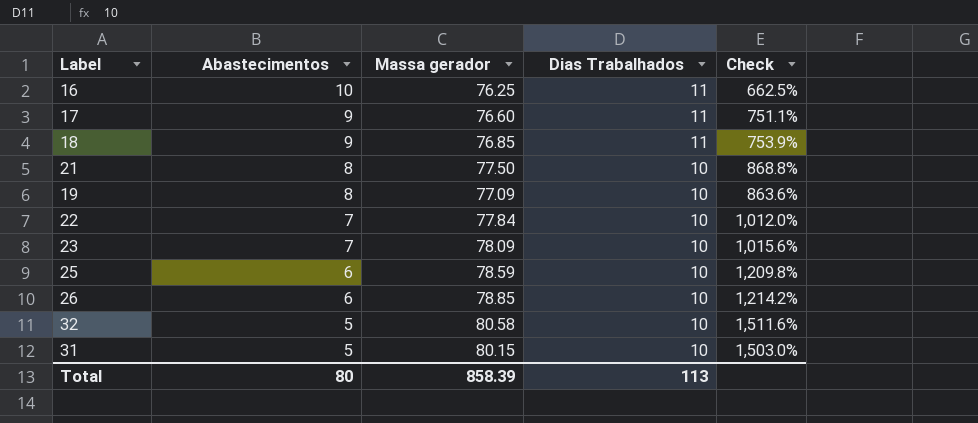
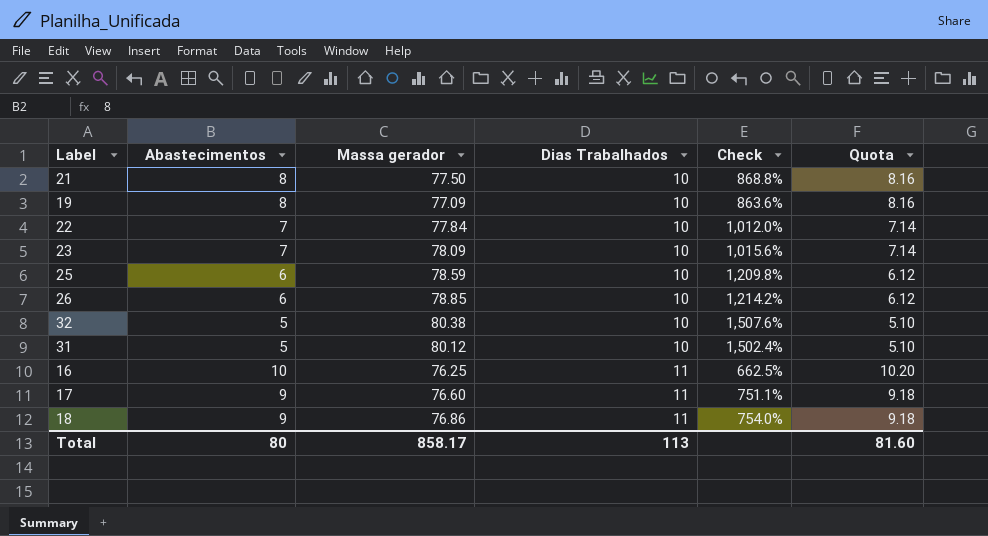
row order: Abastecimentos descending -> Dias Trabalhados ascending
column Quota | formula: none -> [Abastecimentos] * 1.02
32 | Massa gerador: 80.58 -> 80.38
32 | Check: 1,511.6% -> 1,507.6%
31 | Massa gerador: 80.15 -> 80.12
31 | Check: 1,503.0% -> 1,502.4%
18 | Massa gerador: 76.85 -> 76.86
18 | Check: 753.9% -> 754.0%
Total | Massa gerador: 858.39 -> 858.17

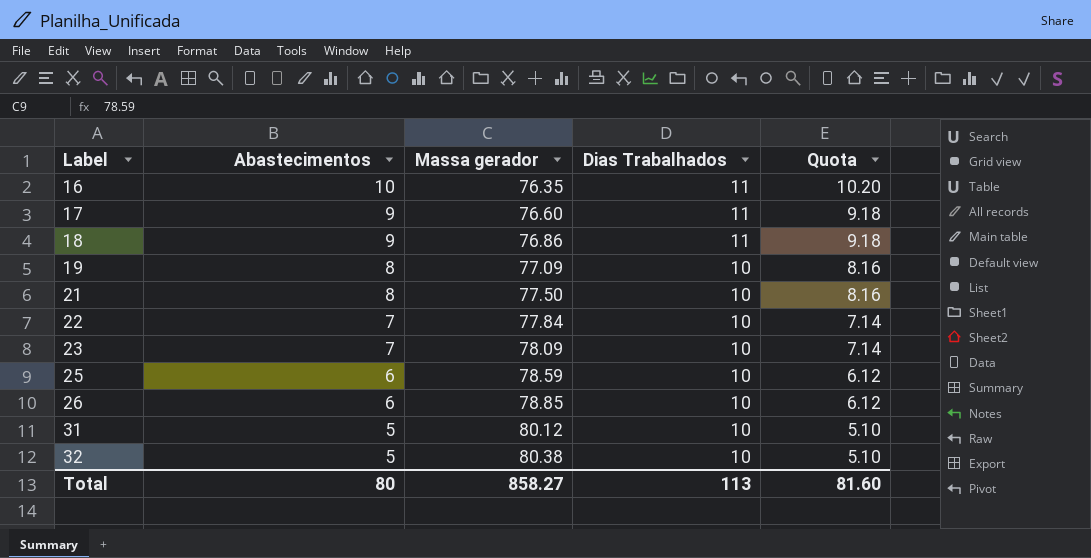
row order: Dias Trabalhados ascending -> Label ascending
column Check | formula: ([Massa gerador] - [Abastecimentos]) / [Abastecimentos] -> none
16 | Massa gerador: 76.25 -> 76.35
Total | Massa gerador: 858.17 -> 858.27

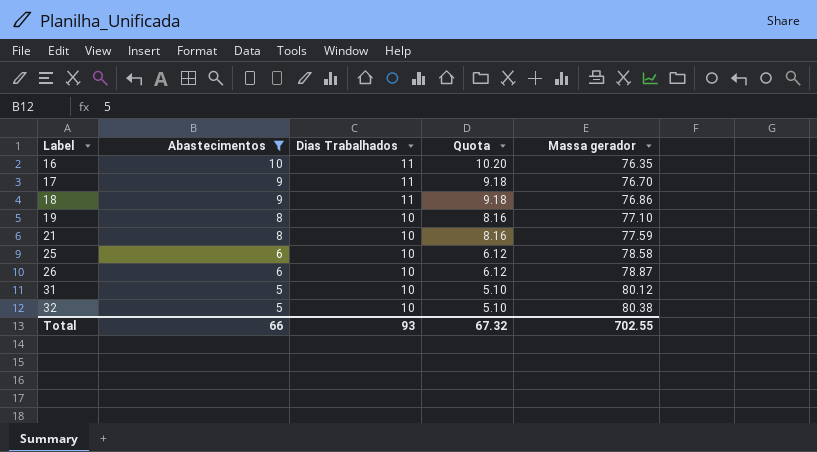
filter: none -> Abastecimentos != 7
column Massa gerador | position: 3 -> 5
17 | Massa gerador: 76.60 -> 76.70
19 | Massa gerador: 77.09 -> 77.10
21 | Massa gerador: 77.50 -> 77.59
25 | Massa gerador: 78.59 -> 78.58
26 | Massa gerador: 78.85 -> 78.87
Total | Abastecimentos: 80 -> 66
Total | Dias Trabalhados: 113 -> 93
Total | Quota: 81.60 -> 67.32
Total | Massa gerador: 858.27 -> 702.55

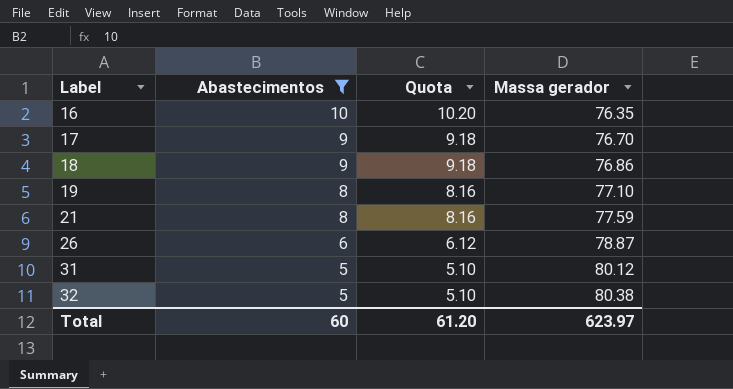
column Dias Trabalhados | position: 3 -> none
row 25: 6 | 10 | 6.12 | 78.58 -> none
Total | Abastecimentos: 66 -> 60
Total | Quota: 67.32 -> 61.20
Total | Massa gerador: 702.55 -> 623.97

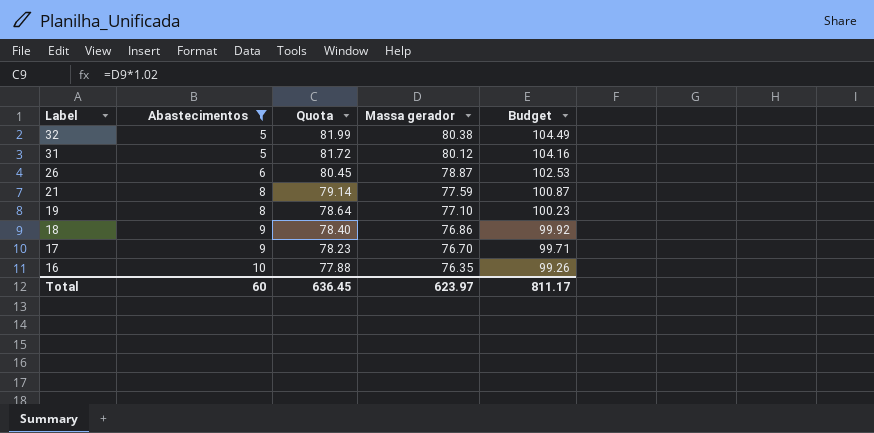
row order: Label ascending -> Label descending
column Quota | formula: [Abastecimentos] * 1.02 -> [Massa gerador] * 1.02
column Budget | formula: none -> [Massa gerador] * 1.3
Total | Quota: 61.20 -> 636.45

